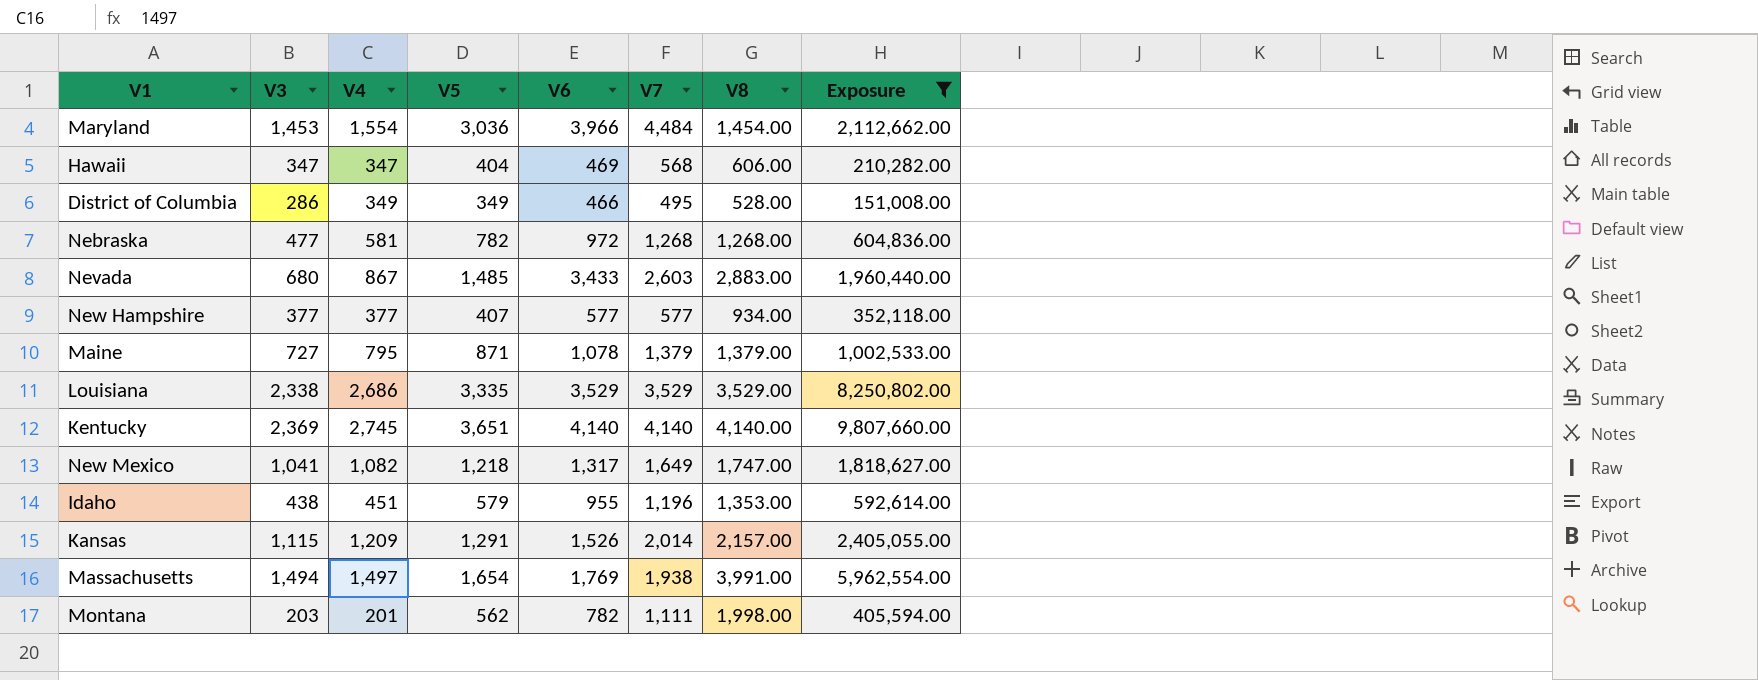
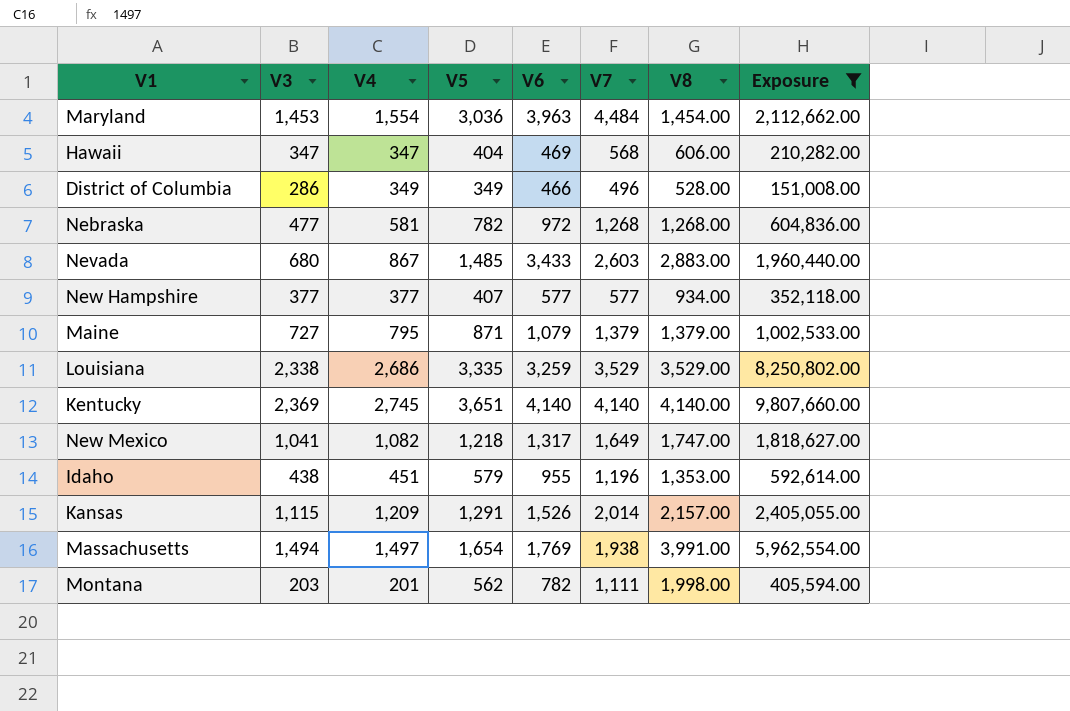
Maryland | V6: 3,966 -> 3,963
District of Columbia | V7: 495 -> 496
Maine | V6: 1,078 -> 1,079
Louisiana | V6: 3,529 -> 3,259

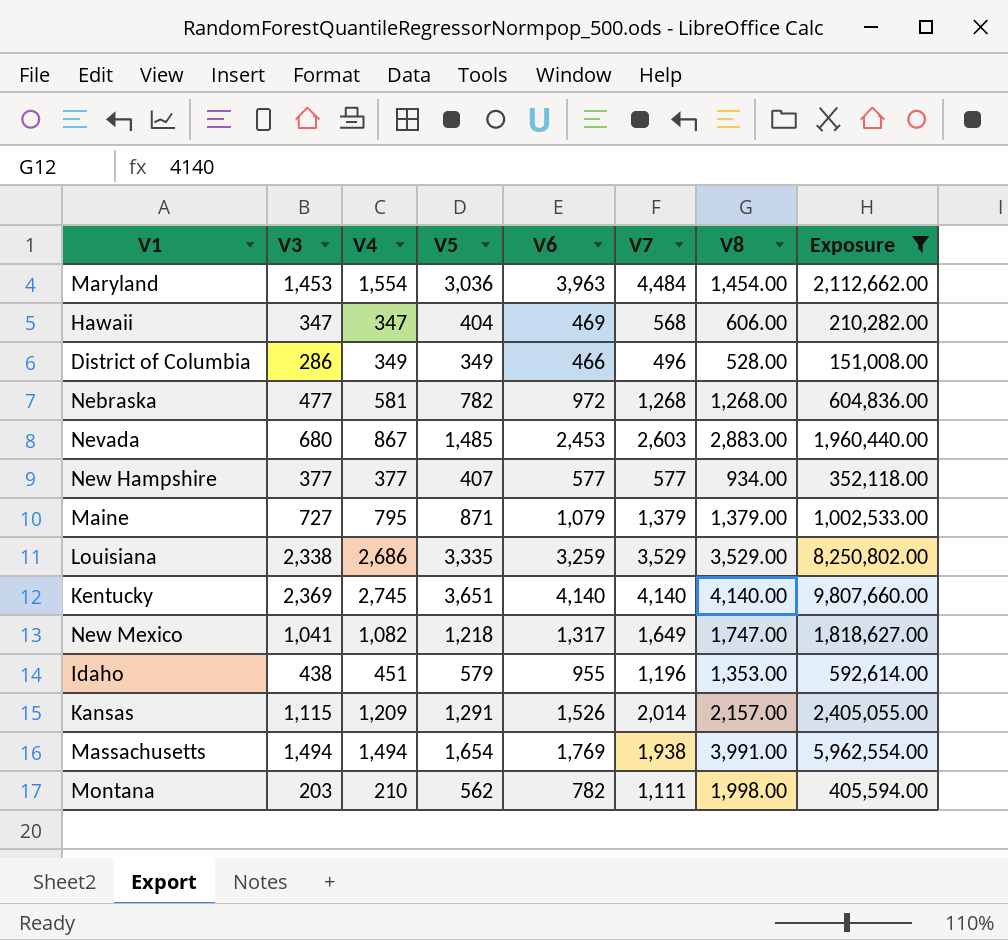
Nevada | V6: 3,433 -> 2,453
Massachusetts | V4: 1,497 -> 1,494
Montana | V4: 201 -> 210

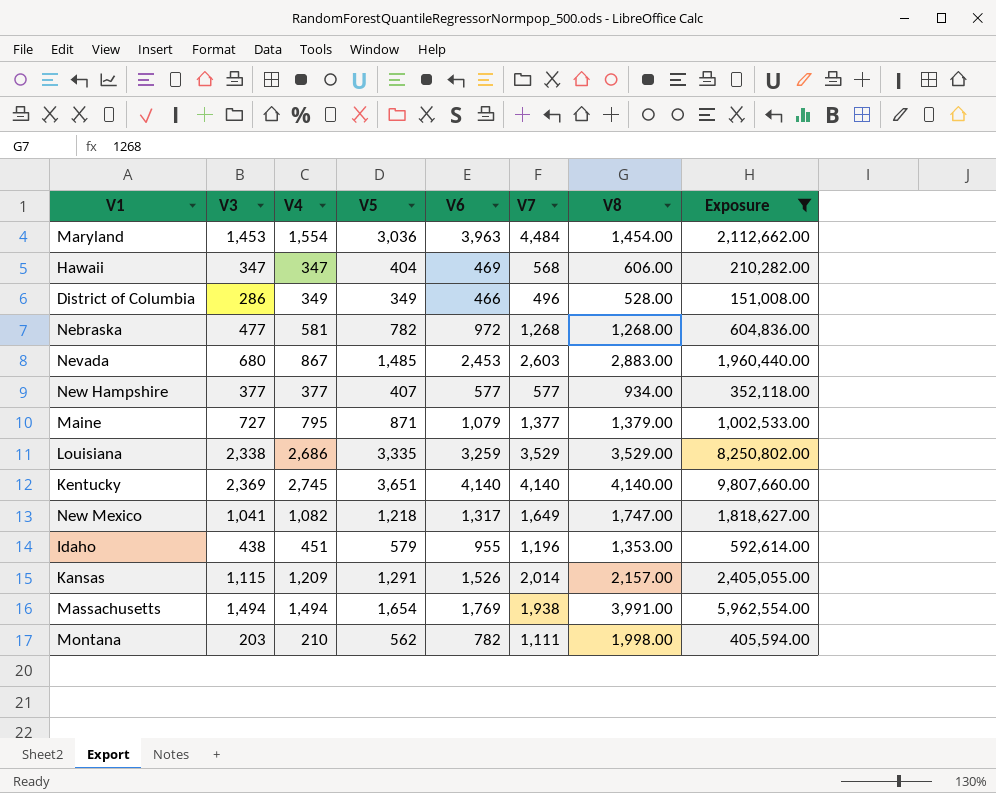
Maine | V7: 1,379 -> 1,377

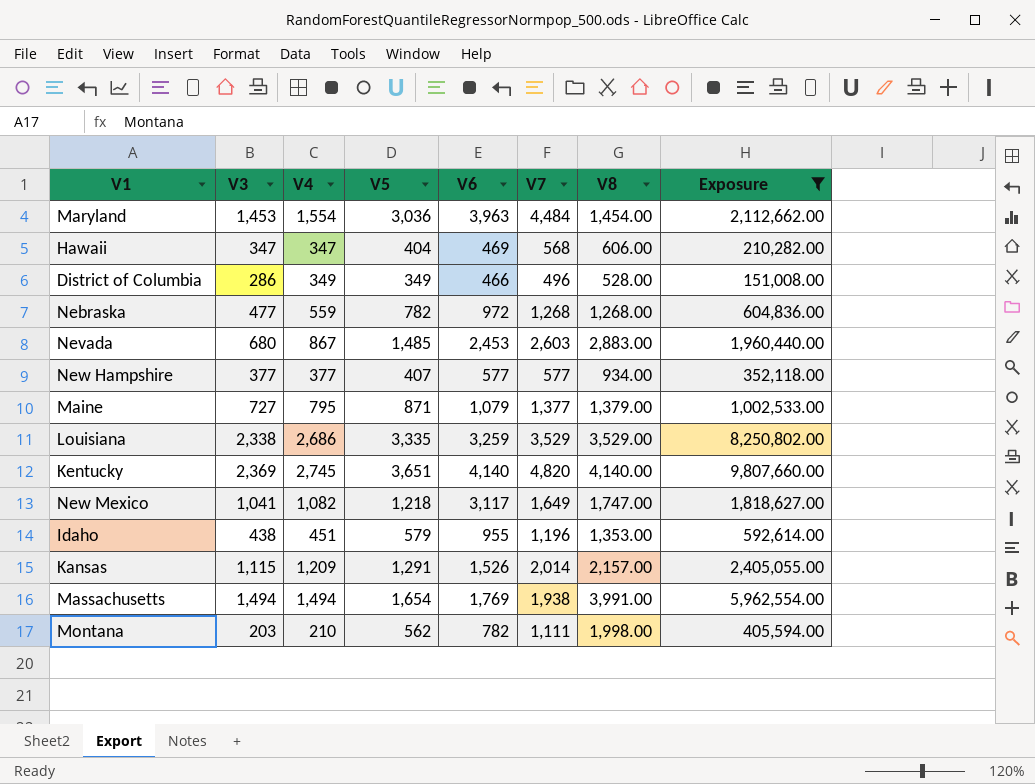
Nebraska | V4: 581 -> 559
Kentucky | V7: 4,140 -> 4,820
New Mexico | V6: 1,317 -> 3,117

